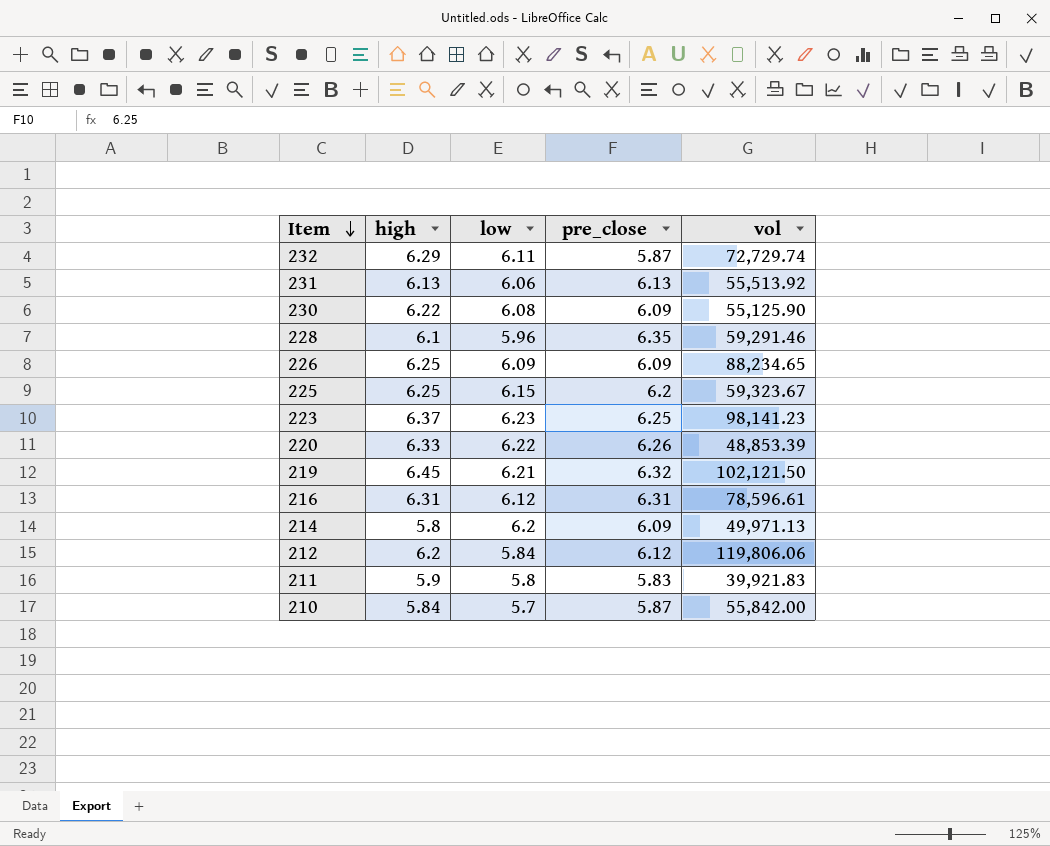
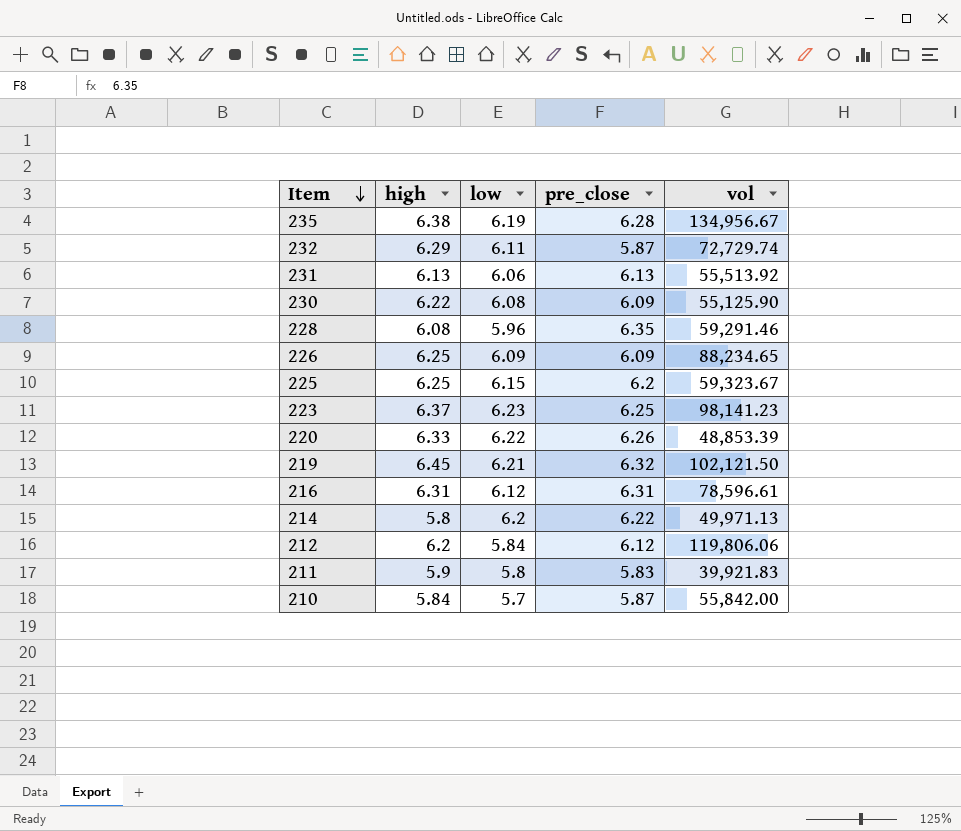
row 235: none -> 6.38 | 6.19 | 6.28 | 134,956.67
228 | high: 6.1 -> 6.08
214 | pre_close: 6.09 -> 6.22

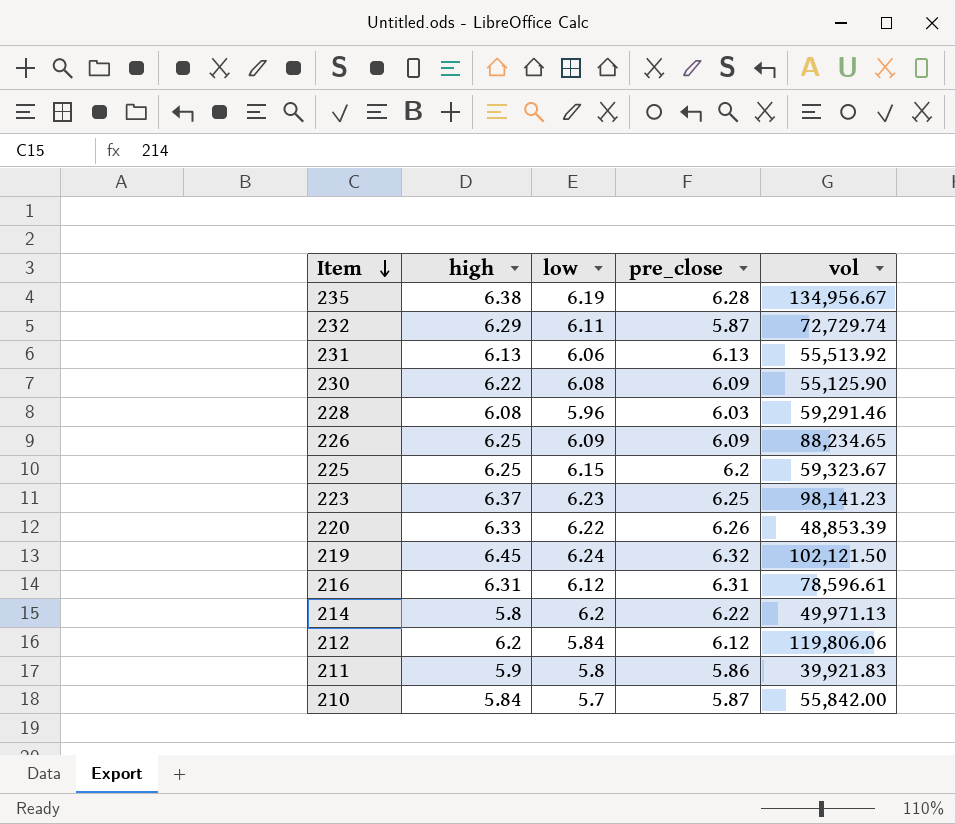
228 | pre_close: 6.35 -> 6.03
219 | low: 6.21 -> 6.24
211 | pre_close: 5.83 -> 5.86

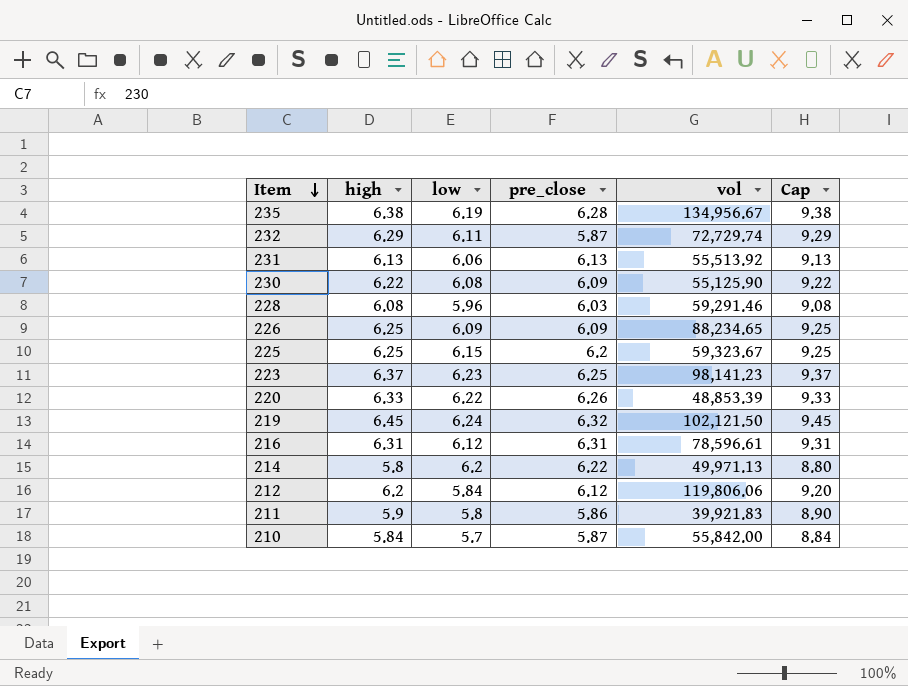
column Cap | formula: none -> [high] + 3

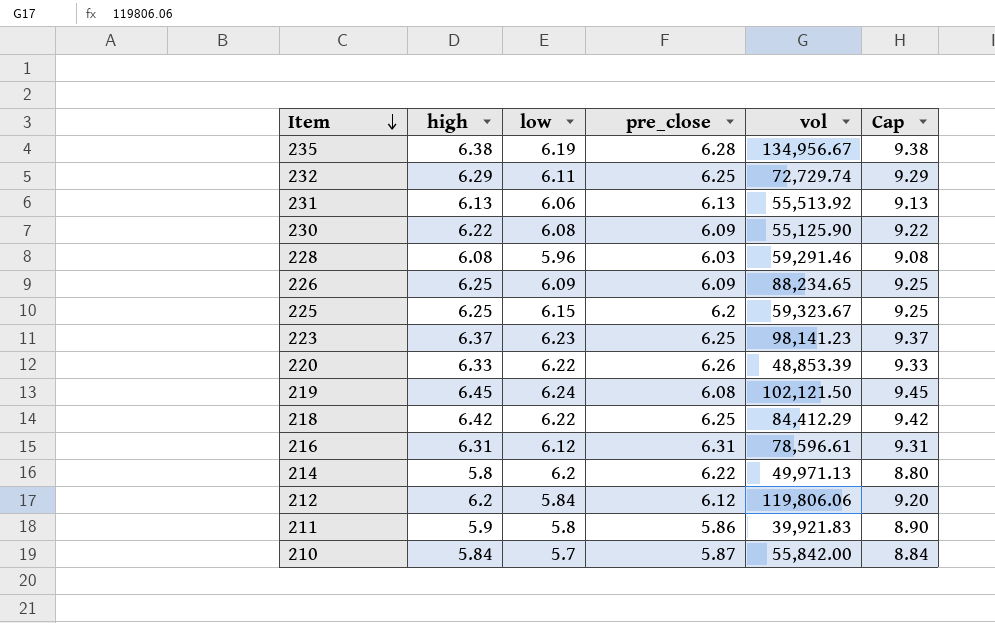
232 | pre_close: 5.87 -> 6.25
219 | pre_close: 6.32 -> 6.08
row 218: none -> 6.42 | 6.22 | 6.25 | 84,412.29 | 9.42

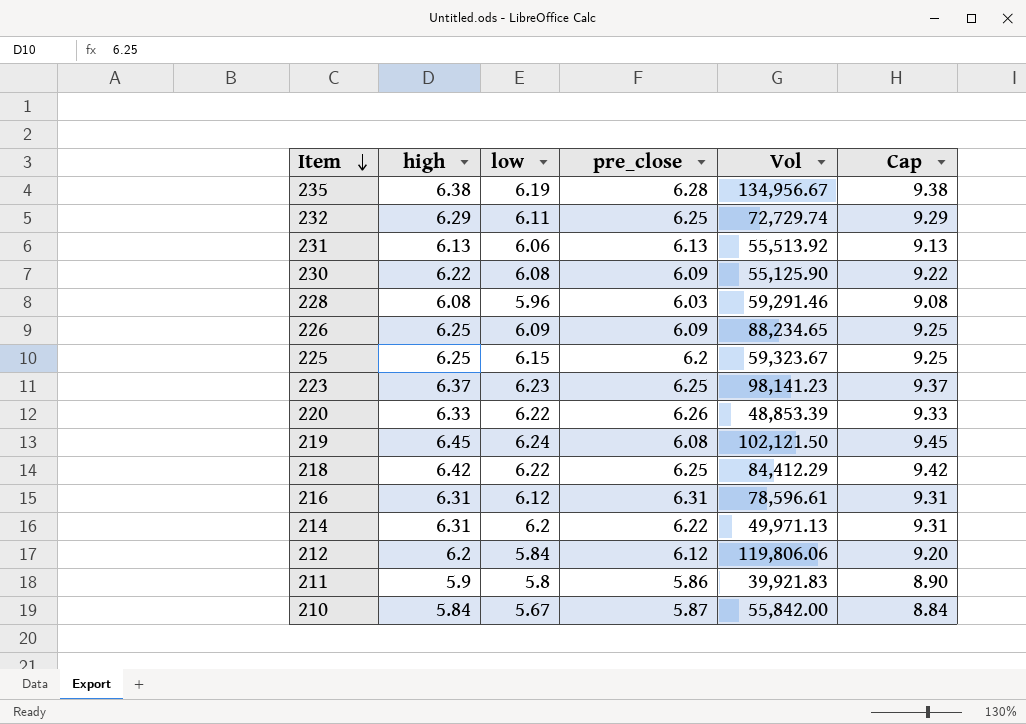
column name: vol -> Vol
214 | high: 5.8 -> 6.31
214 | Cap: 8.80 -> 9.31
210 | low: 5.7 -> 5.67

